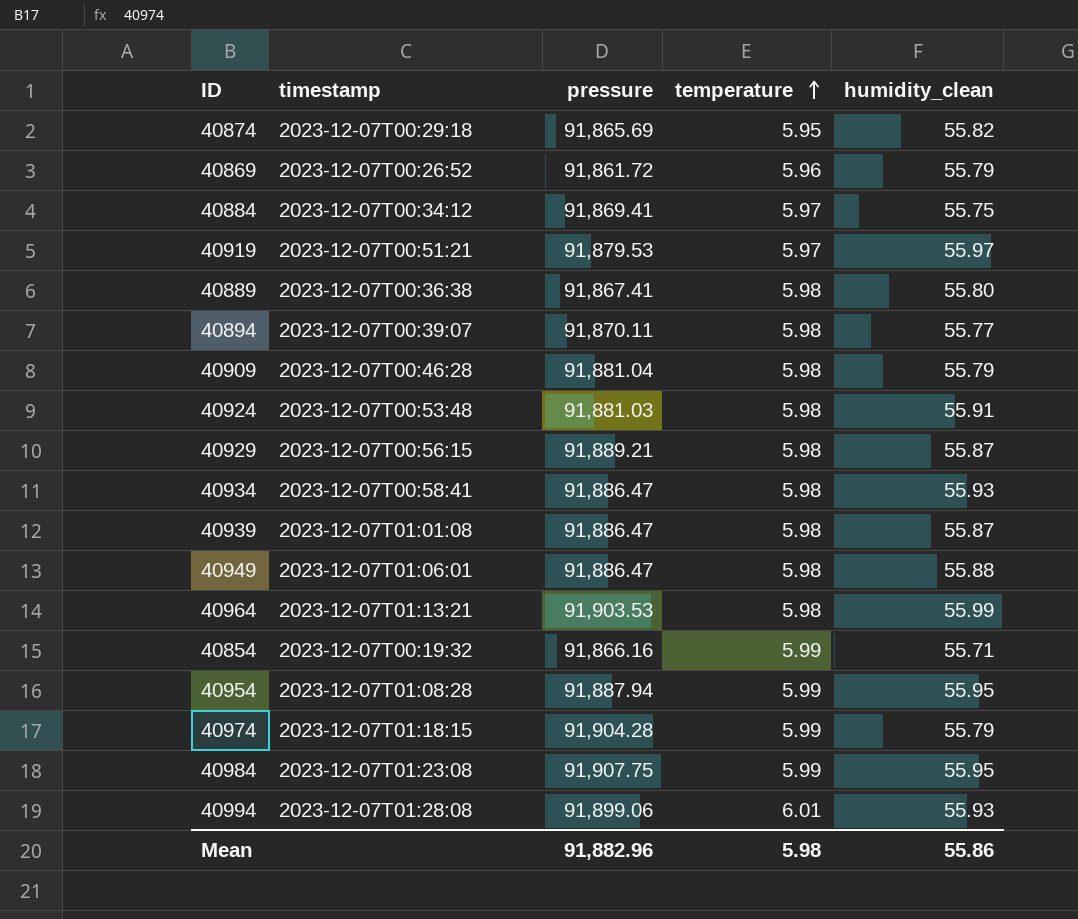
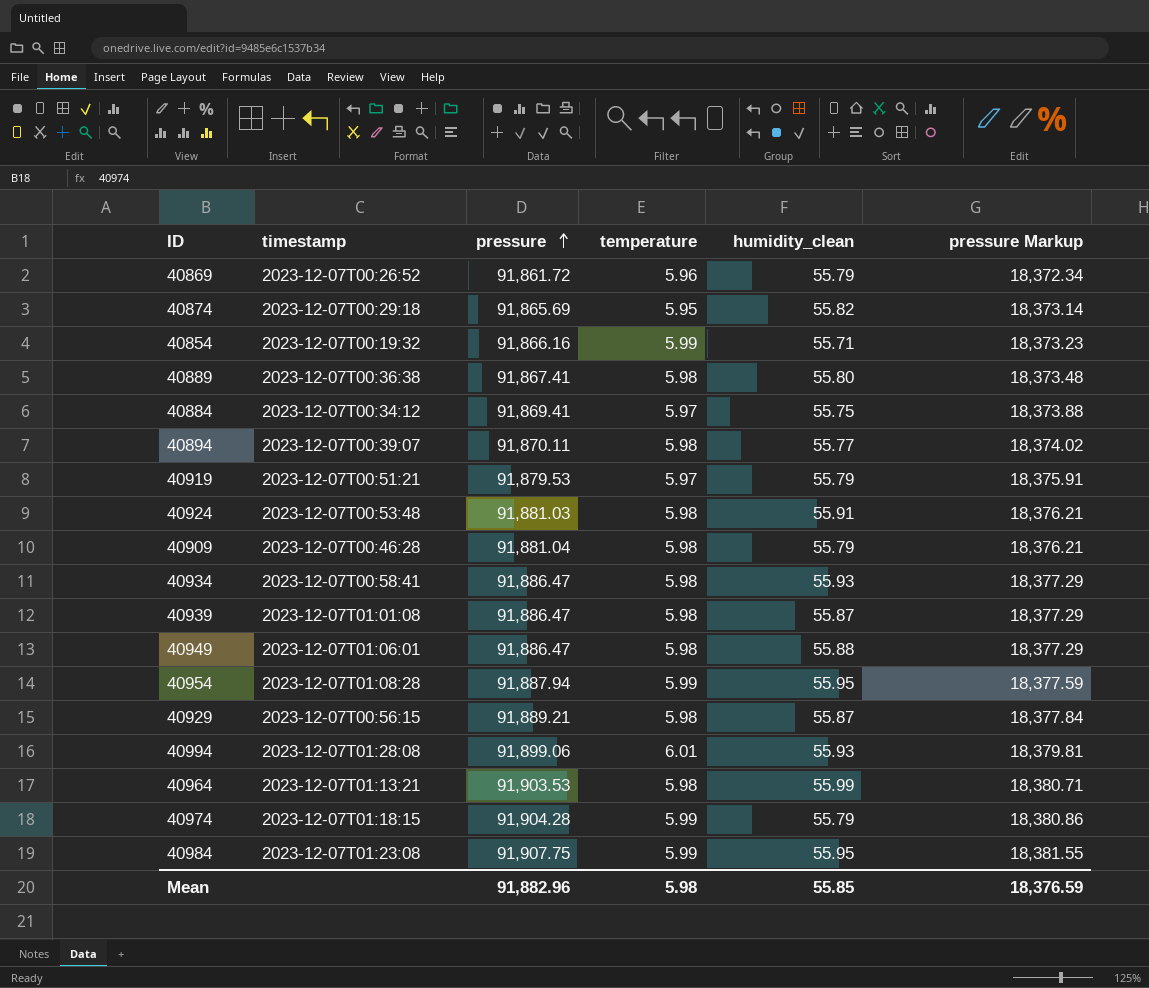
row order: temperature ascending -> pressure ascending
column pressure Markup | formula: none -> [pressure] * 0.2
40919 | humidity_clean: 55.97 -> 55.79
Mean | humidity_clean: 55.86 -> 55.85

